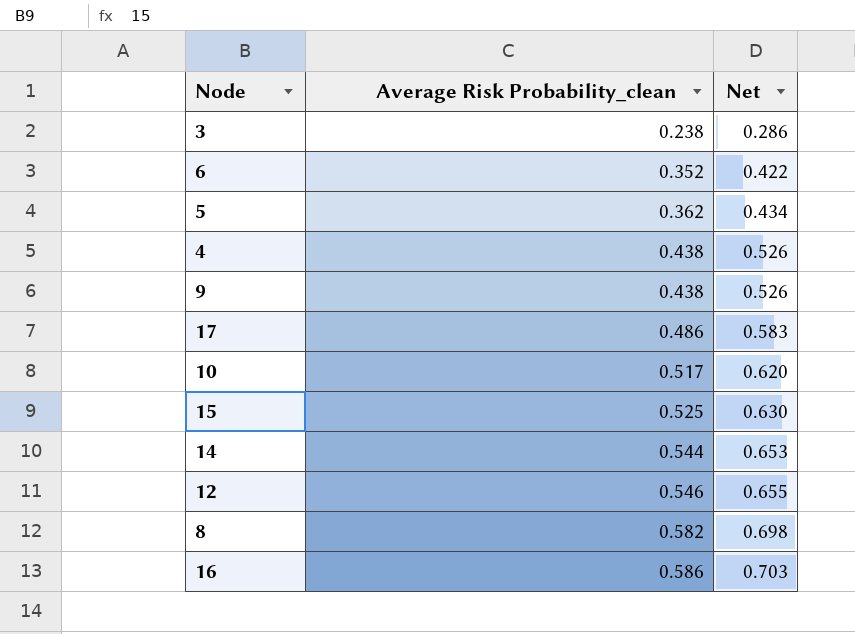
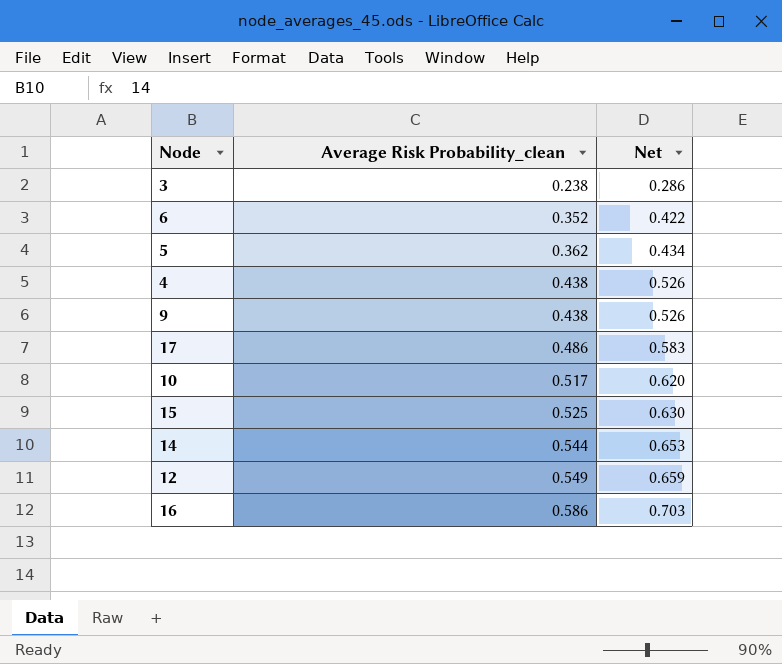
row 8: 0.582 | 0.698 -> none
12 | Average Risk Probability_clean: 0.546 -> 0.549
12 | Net: 0.655 -> 0.659

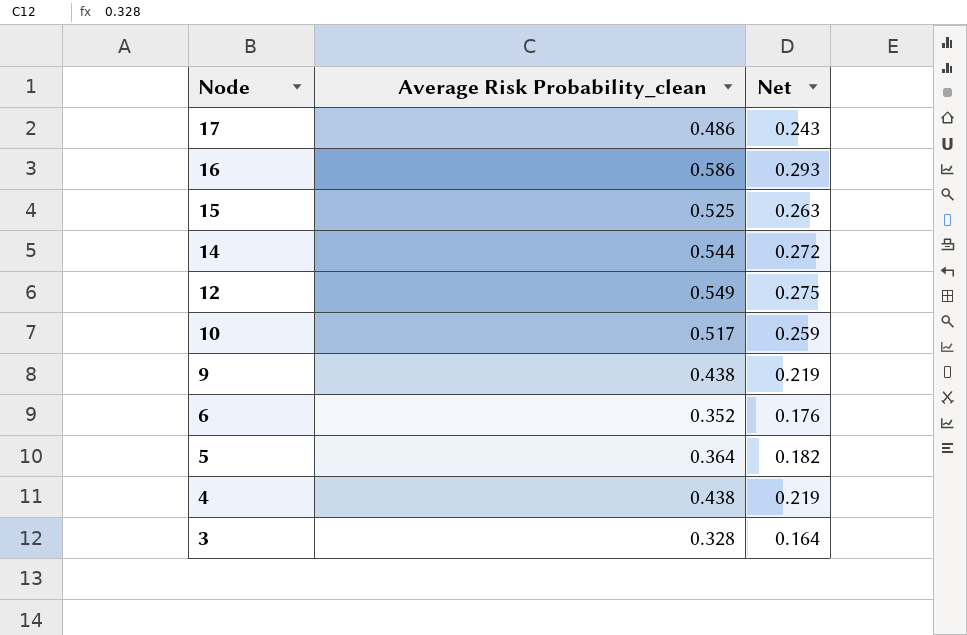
row order: Average Risk Probability_clean ascending -> Node descending
column Net | formula: [Average Risk Probability_clean] * 1.2 -> [Average Risk Probability_clean] * 0.5
5 | Average Risk Probability_clean: 0.362 -> 0.364
3 | Average Risk Probability_clean: 0.238 -> 0.328

